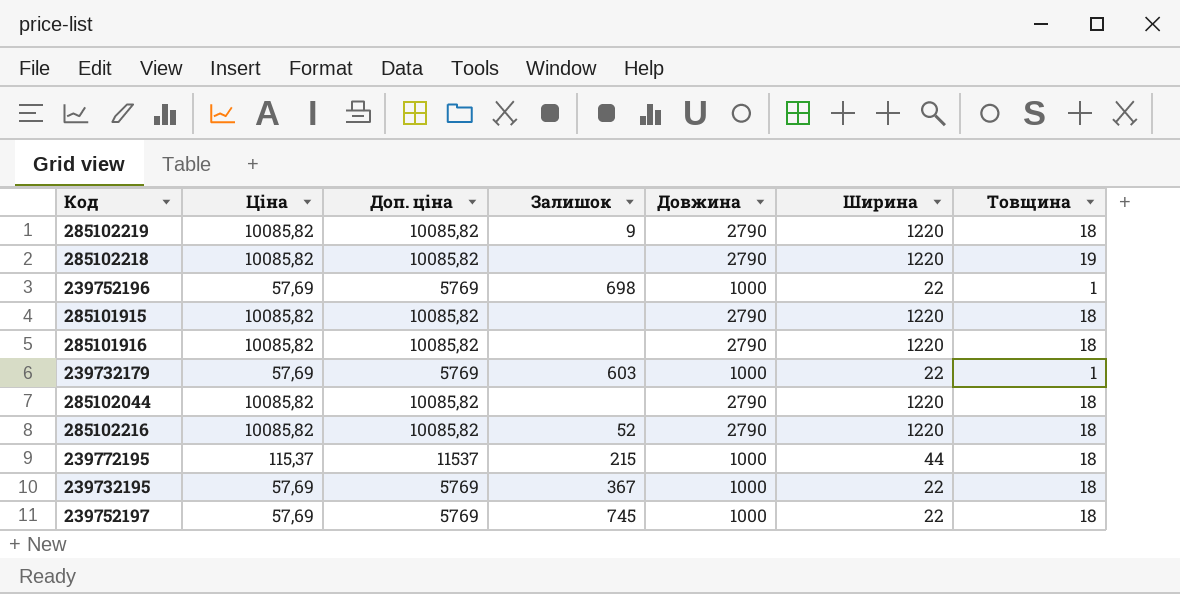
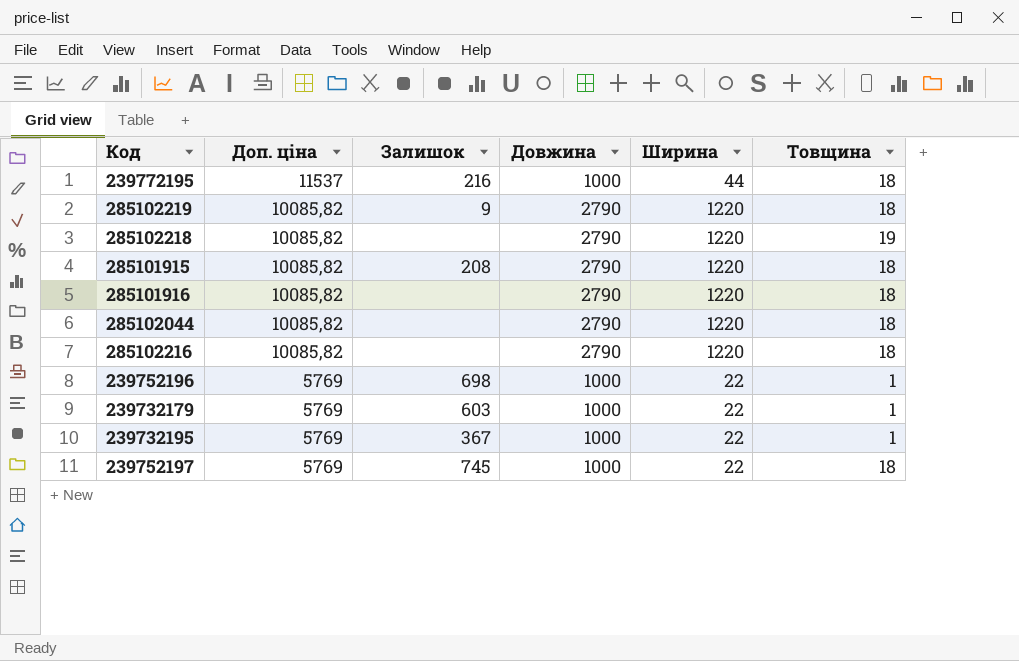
row order: none -> Доп. ціна descending
column Ціна | position: 2 -> none
239772195 | Залишок: 215 -> 216
285101915 | Залишок: none -> 208
285102216 | Залишок: 52 -> none
239732195 | Товщина: 18 -> 1

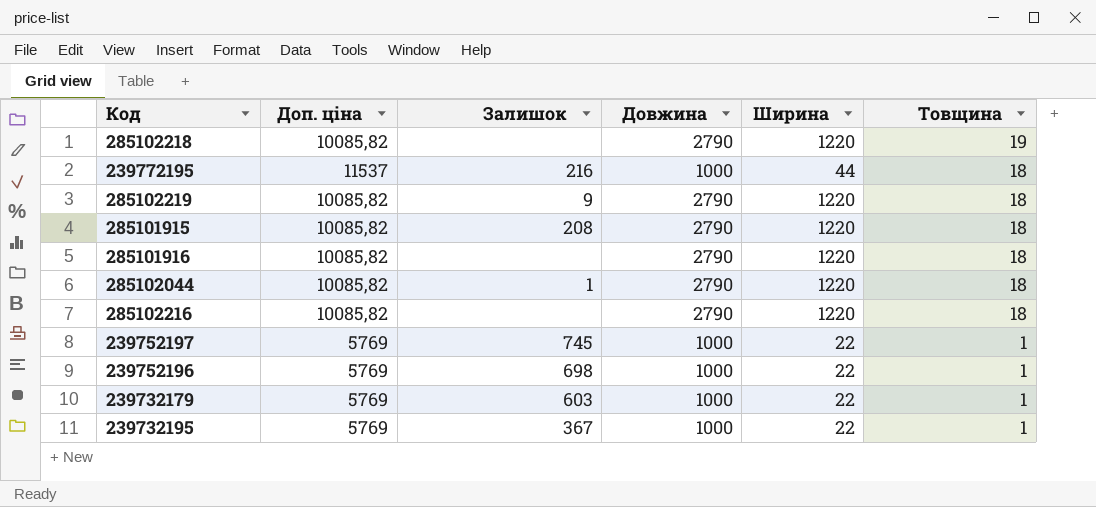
row order: Доп. ціна descending -> Товщина descending
285102044 | Залишок: none -> 1
239752197 | Товщина: 18 -> 1

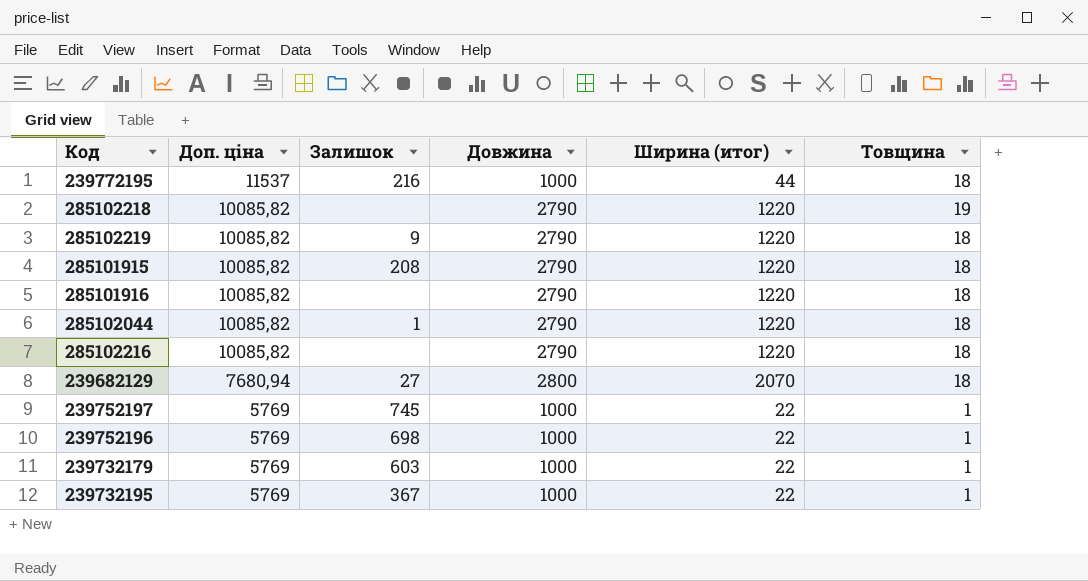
row order: Товщина descending -> Доп. ціна descending
column name: Ширина -> Ширина (итог)
row 239682129: none -> 7680,94 | 27 | 2800 | 2070 | 18

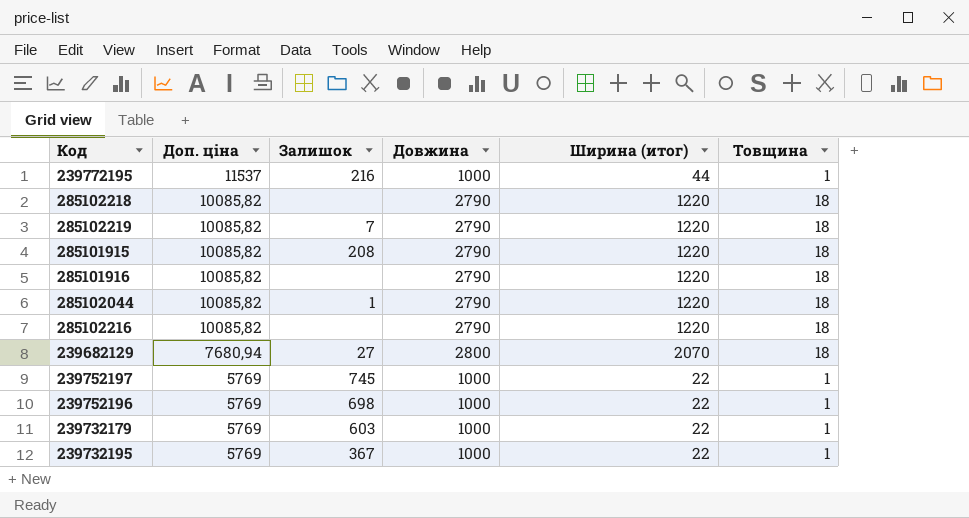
239772195 | Товщина: 18 -> 1
285102218 | Товщина: 19 -> 18
285102219 | Залишок: 9 -> 7

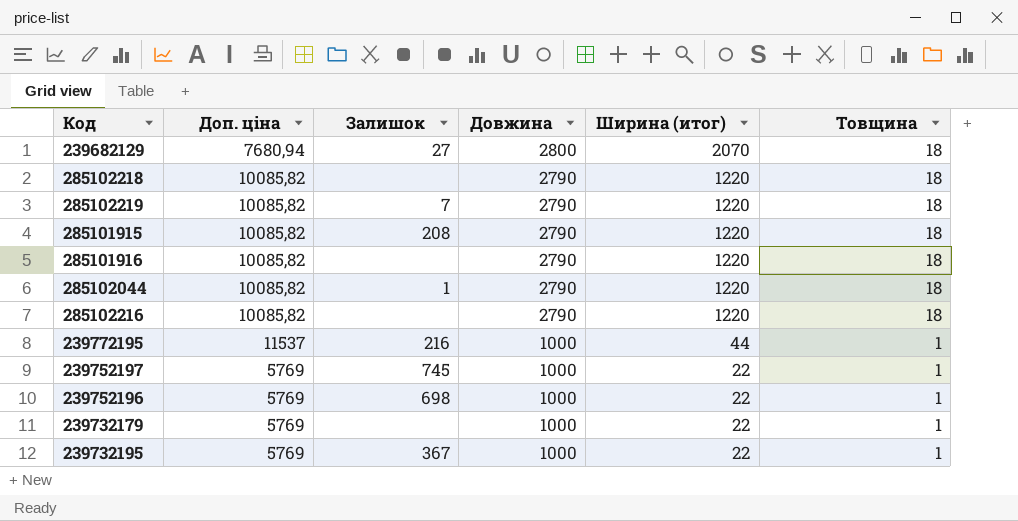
row order: Доп. ціна descending -> Довжина descending
239732179 | Залишок: 603 -> none

